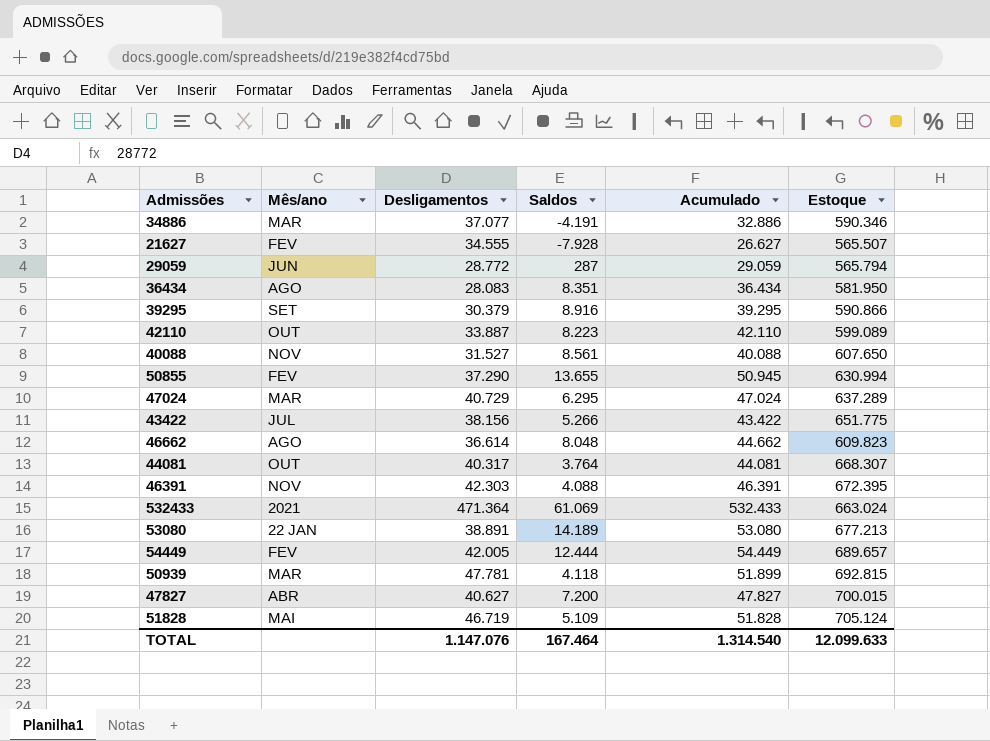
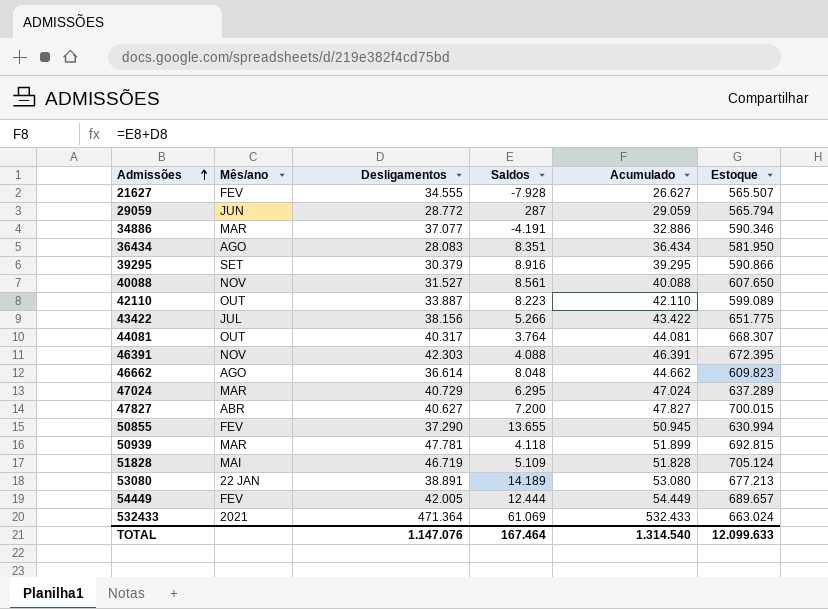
row order: none -> Admissões ascending

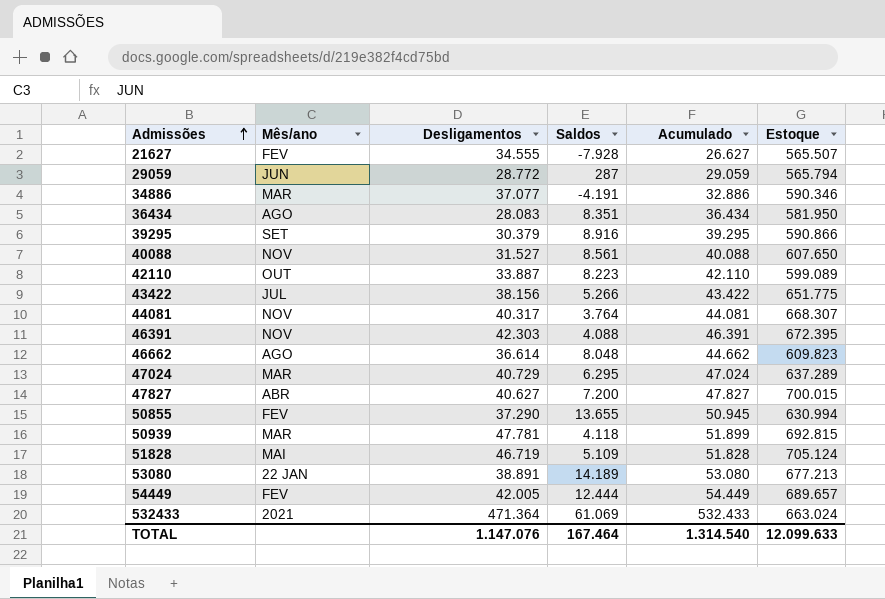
44081 | Mês/ano: OUT -> NOV

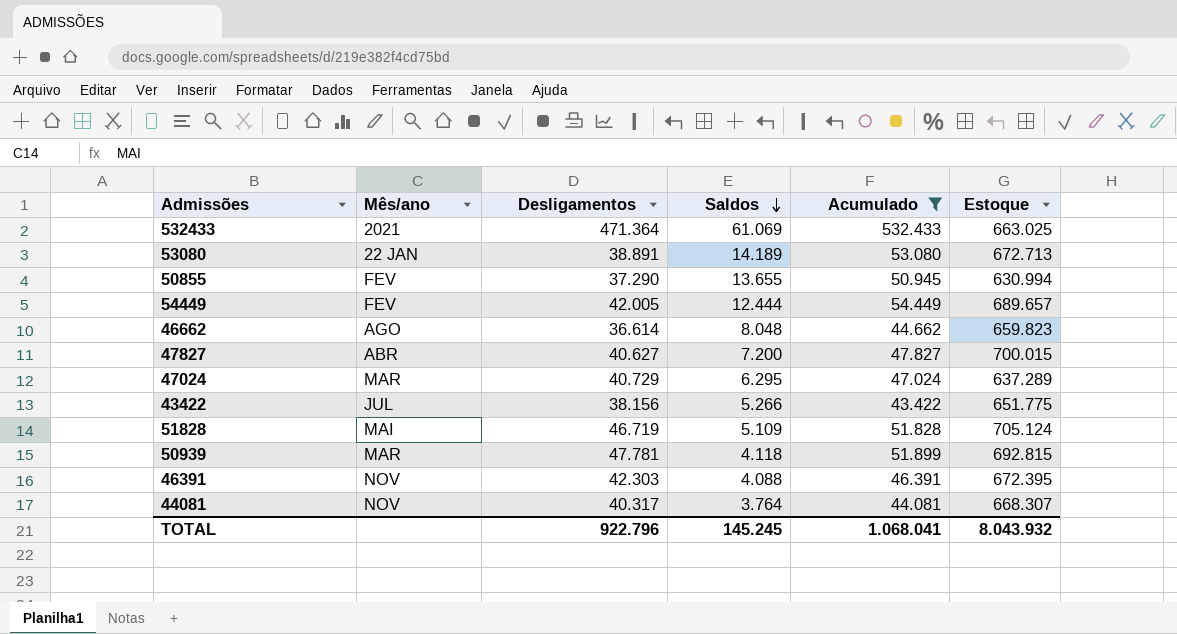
filter: none -> Acumulado >= 43.422
row order: Admissões ascending -> Saldos descending
532433 | Estoque: 663.024 -> 663.025
53080 | Estoque: 677.213 -> 672.713
46662 | Estoque: 609.823 -> 659.823
TOTAL | Desligamentos: 1.147.076 -> 922.796
TOTAL | Saldos: 167.464 -> 145.245
TOTAL | Acumulado: 1.314.540 -> 1.068.041
TOTAL | Estoque: 12.099.633 -> 8.043.932

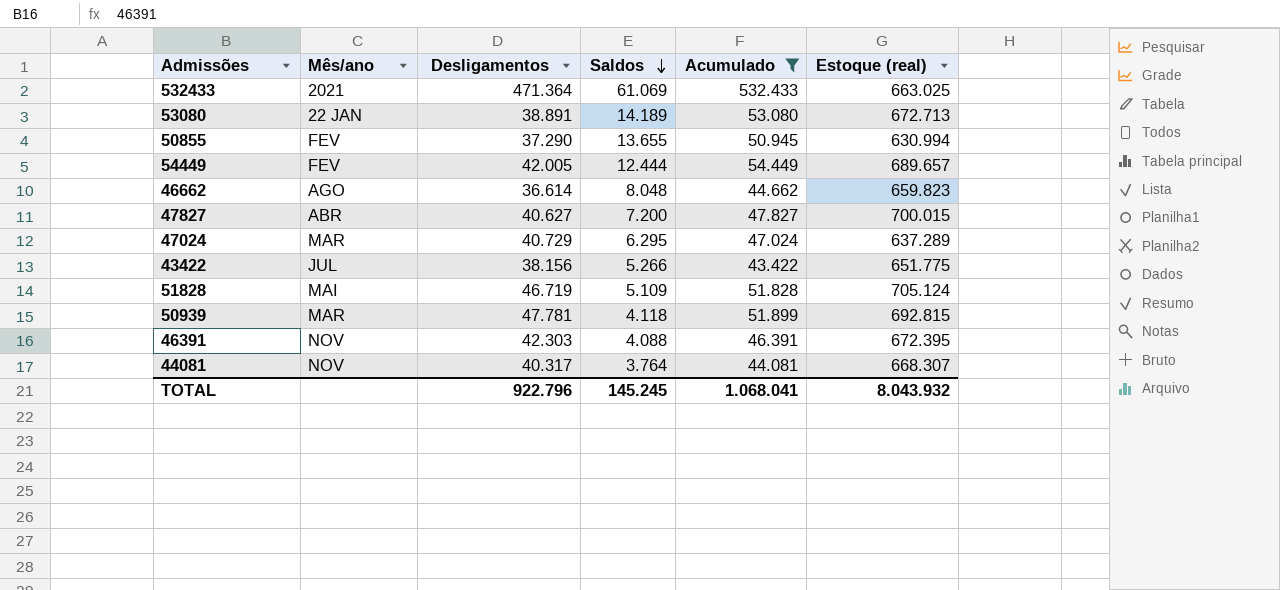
column name: Estoque -> Estoque (real)

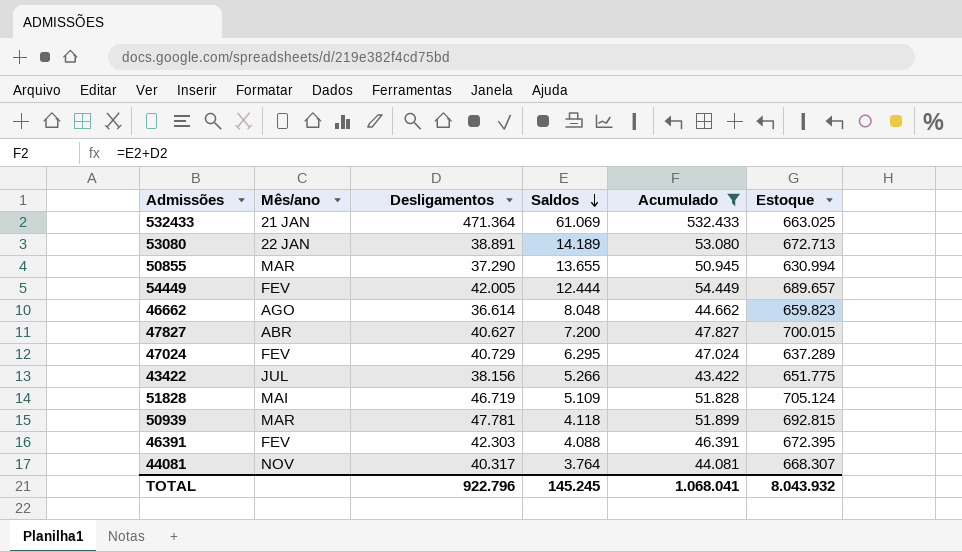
column name: Estoque (real) -> Estoque
532433 | Mês/ano: 2021 -> 21 JAN
50855 | Mês/ano: FEV -> MAR
47024 | Mês/ano: MAR -> FEV
46391 | Mês/ano: NOV -> FEV

